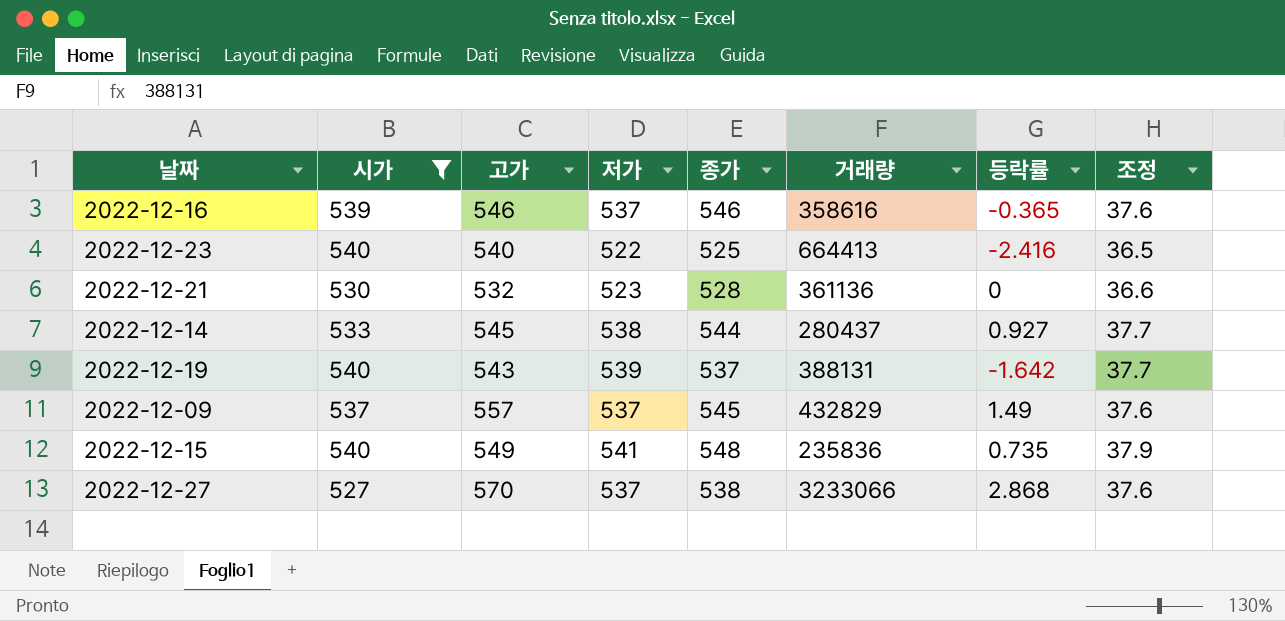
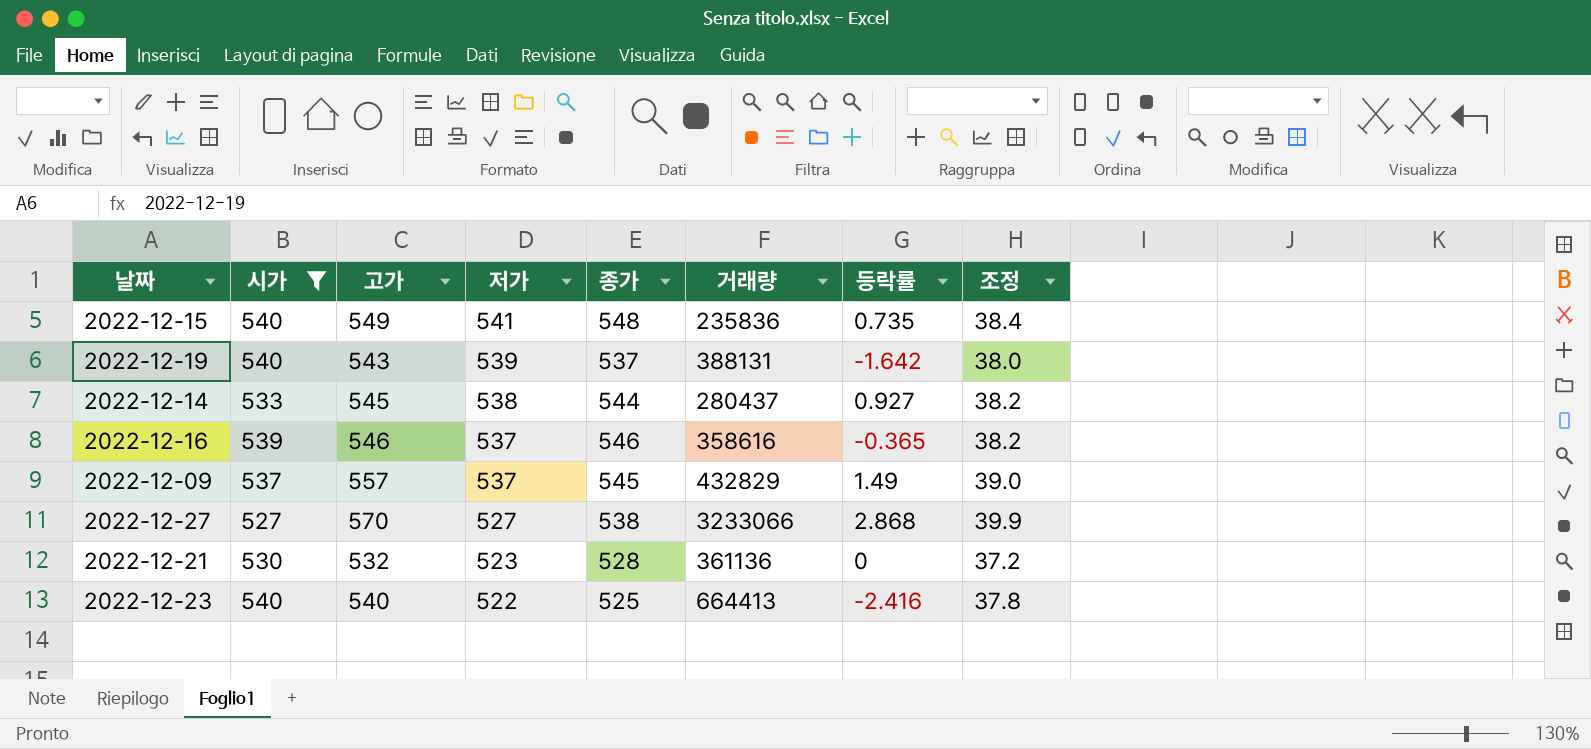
row order: none -> 저가 descending
column 조정 | formula: [저가] * 0.07 -> [고가] * 0.07
2022-12-27 | 저가: 537 -> 527

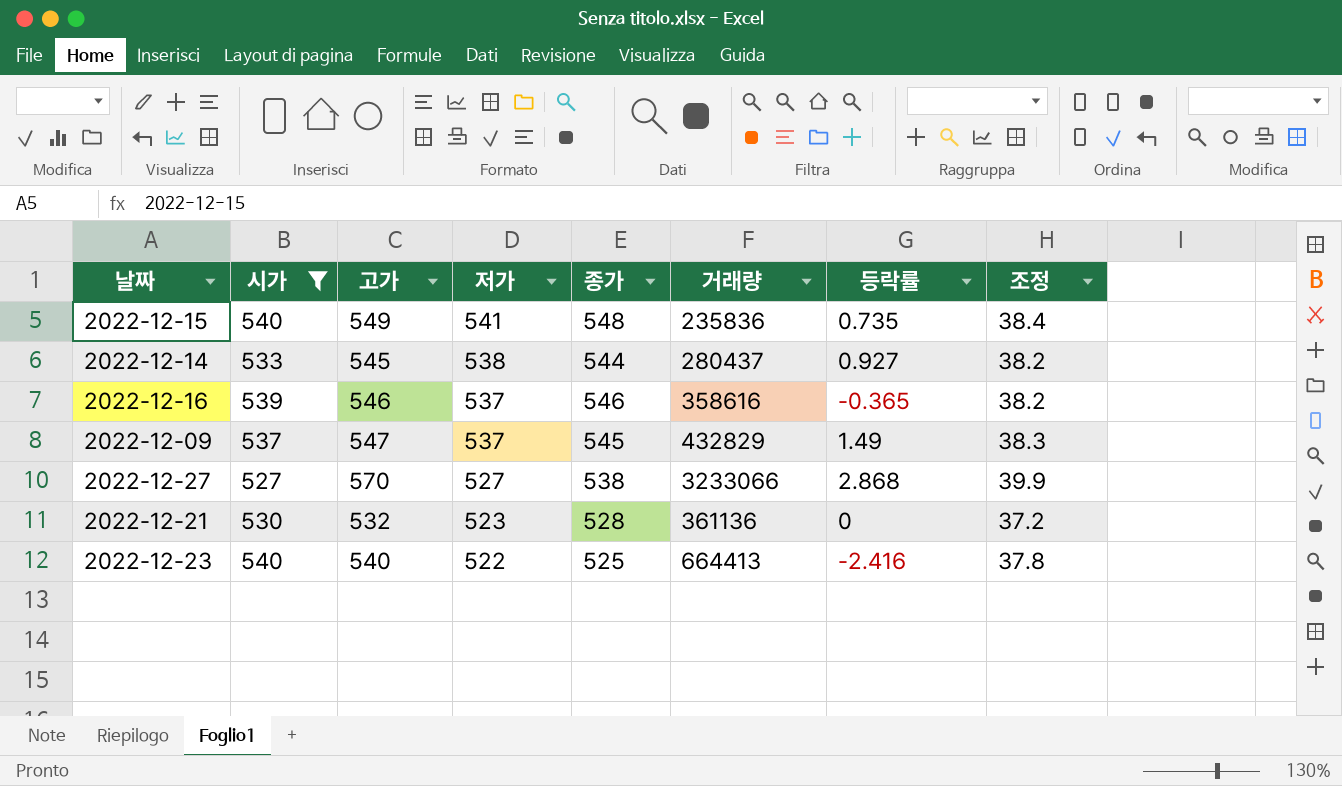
row 2022-12-19: 540 | 543 | 539 | 537 | 388131 | -1.642 | 38.0 -> none
2022-12-09 | 고가: 557 -> 547
2022-12-09 | 조정: 39.0 -> 38.3

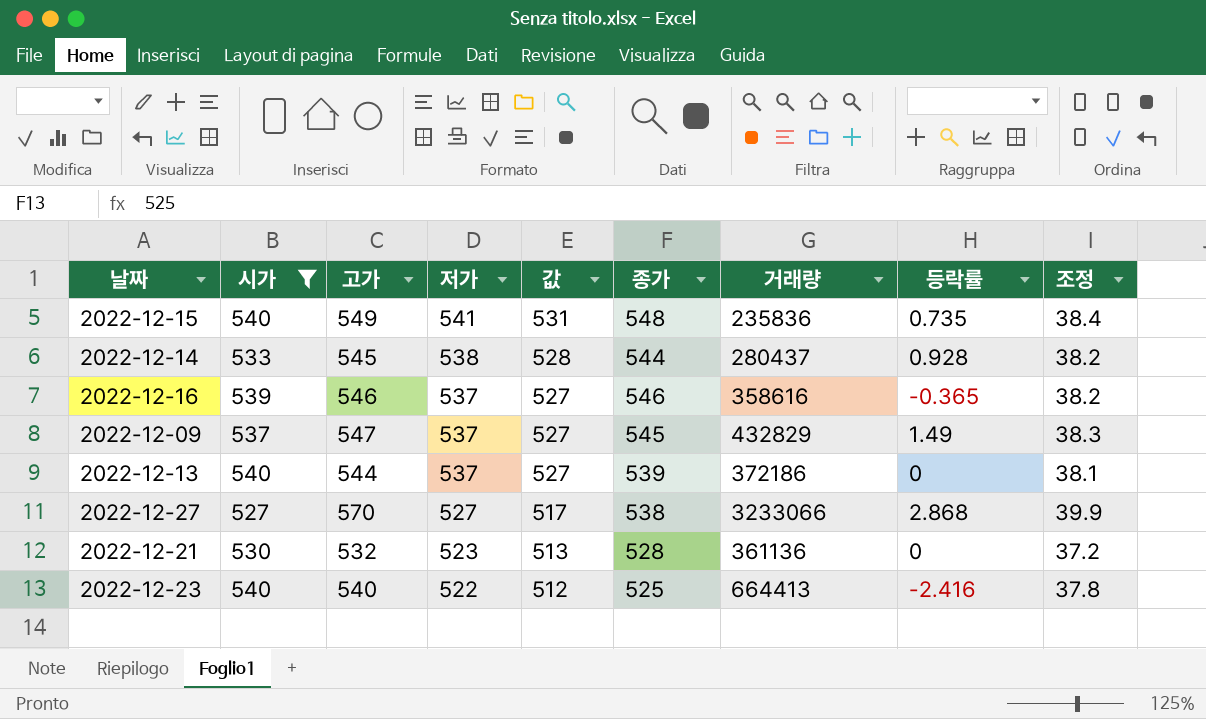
column 값 | formula: none -> [저가] - 10
2022-12-14 | 등락률: 0.927 -> 0.928
row 2022-12-13: none -> 540 | 544 | 537 | 527 | 539 | 372186 | 0 | 38.1

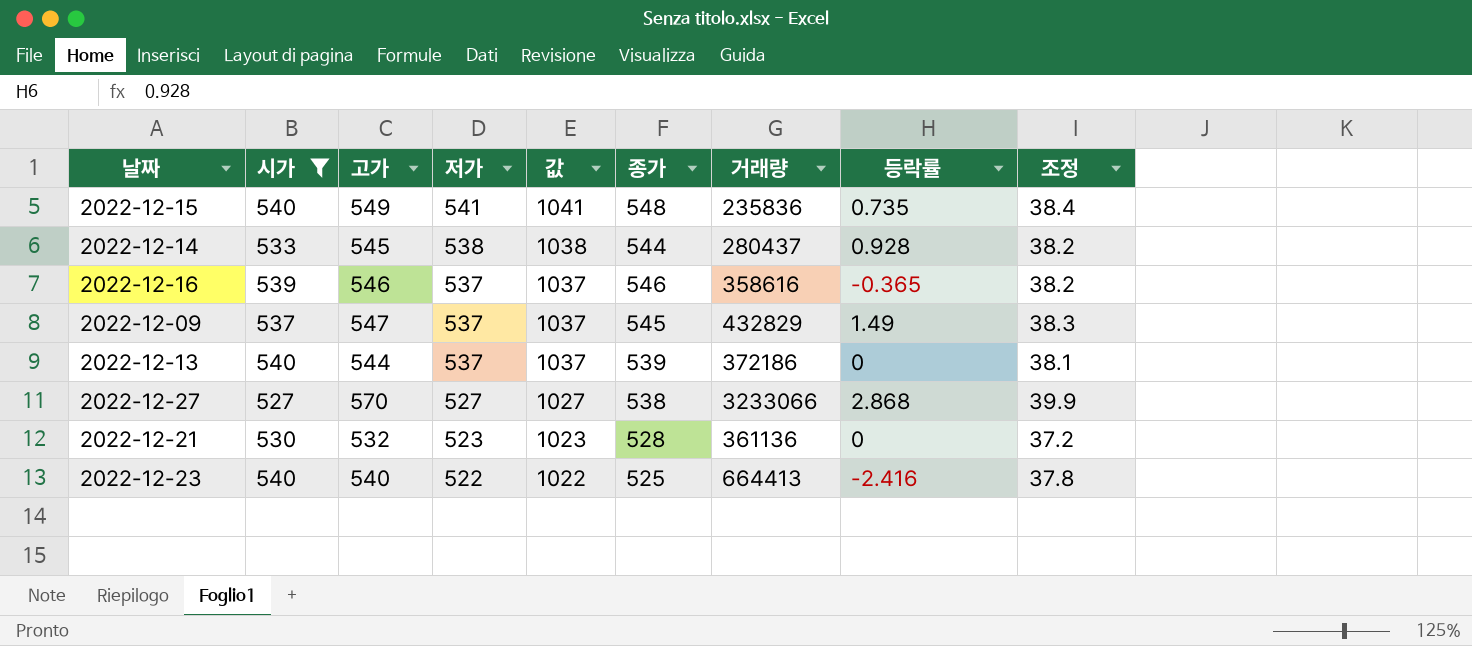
column 값 | formula: [저가] - 10 -> [저가] + 500

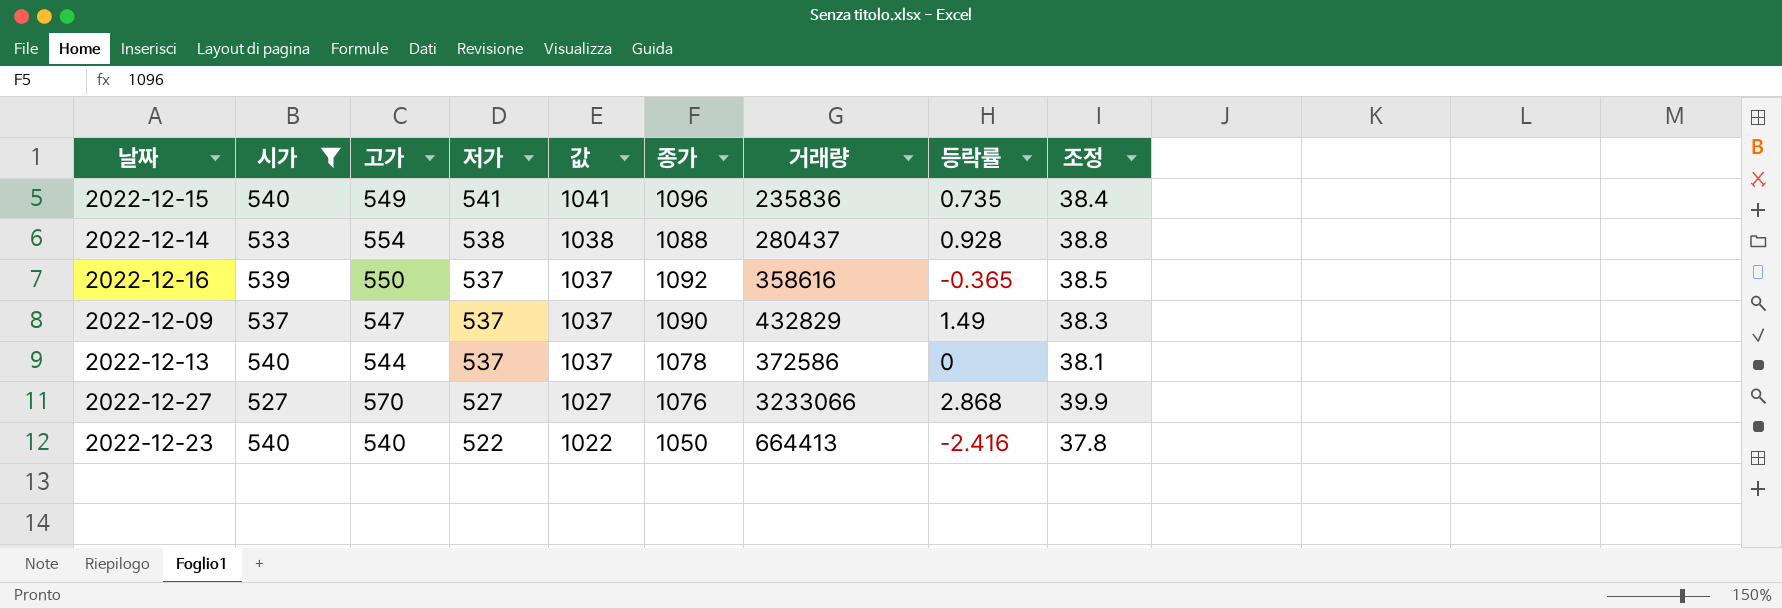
row 2022-12-21: 530 | 532 | 523 | 1023 | 528 | 361136 | 0 | 37.2 -> none
2022-12-15 | 종가: 548 -> 1096
2022-12-14 | 고가: 545 -> 554
2022-12-14 | 종가: 544 -> 1088
2022-12-14 | 조정: 38.2 -> 38.8
2022-12-16 | 고가: 546 -> 550
2022-12-16 | 종가: 546 -> 1092
2022-12-16 | 조정: 38.2 -> 38.5
2022-12-09 | 종가: 545 -> 1090
2022-12-13 | 종가: 539 -> 1078
2022-12-13 | 거래량: 372186 -> 372586
2022-12-27 | 종가: 538 -> 1076
2022-12-23 | 종가: 525 -> 1050

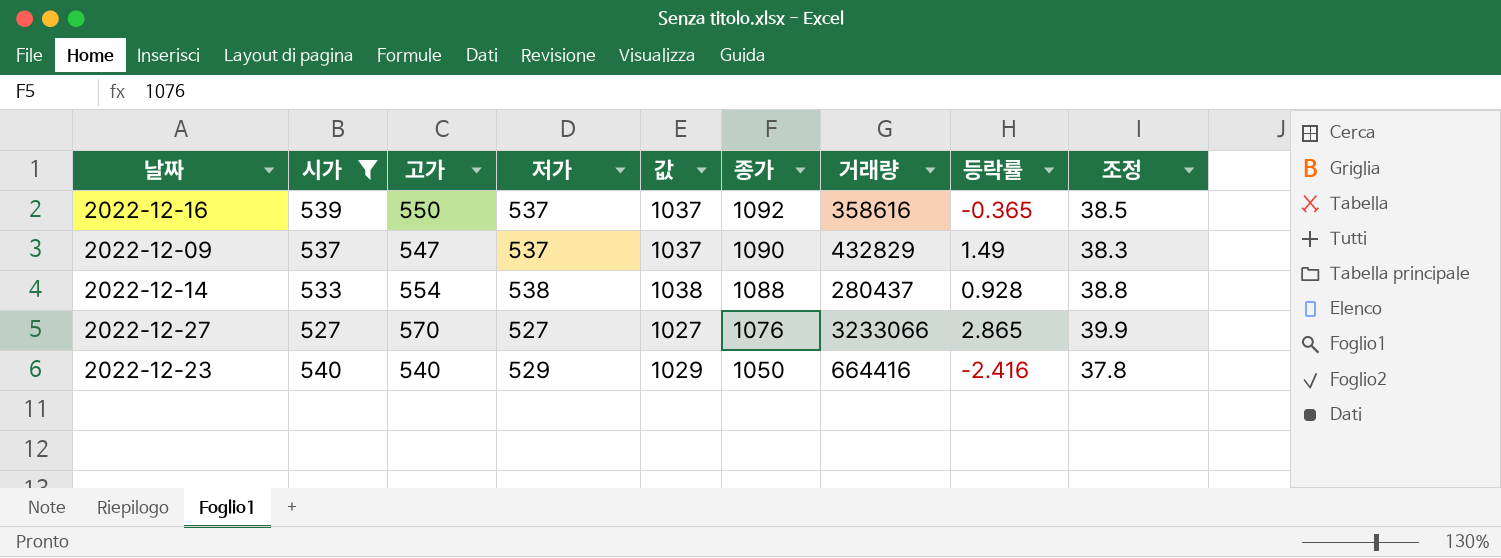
row order: 저가 descending -> 종가 descending
row 2022-12-15: 540 | 549 | 541 | 1041 | 1096 | 235836 | 0.735 | 38.4 -> none
row 2022-12-13: 540 | 544 | 537 | 1037 | 1078 | 372586 | 0 | 38.1 -> none
2022-12-27 | 등락률: 2.868 -> 2.865
2022-12-23 | 저가: 522 -> 529
2022-12-23 | 값: 1022 -> 1029
2022-12-23 | 거래량: 664413 -> 664416

